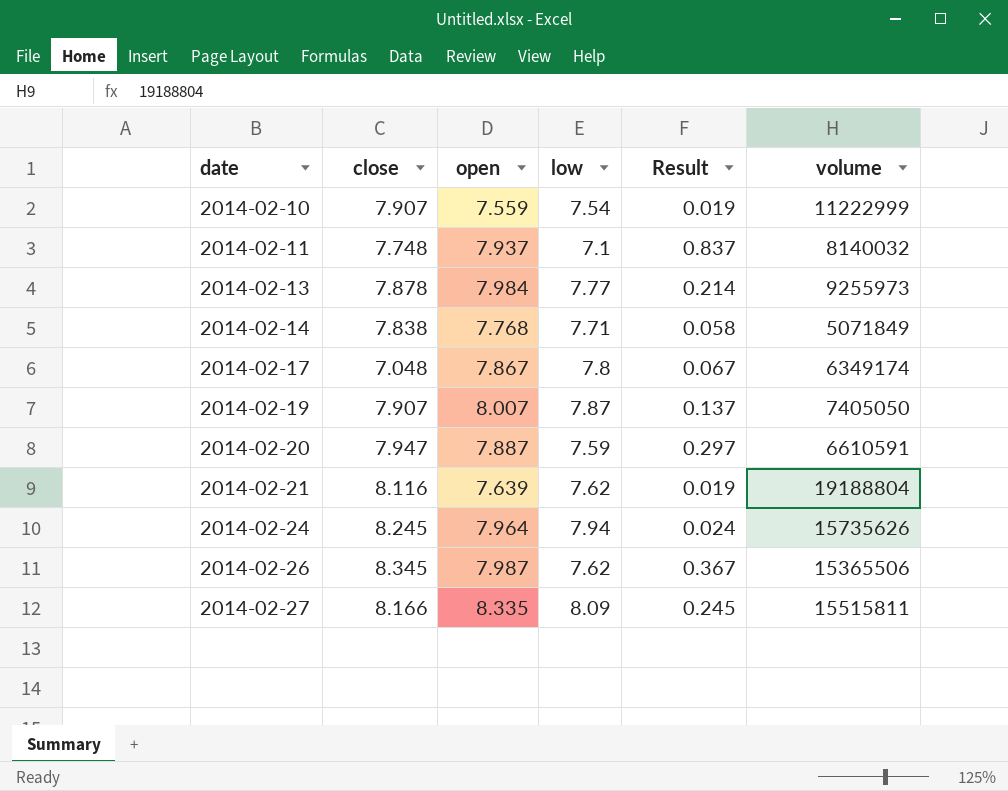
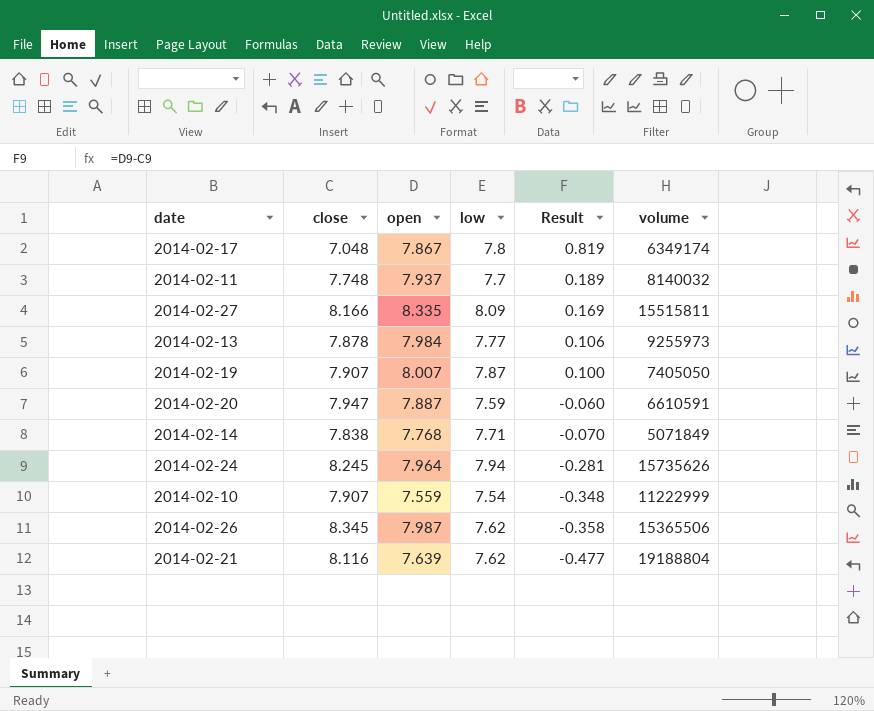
row order: date ascending -> Result descending
column Result | formula: [open] - [low] -> [open] - [close]
2014-02-11 | low: 7.1 -> 7.7

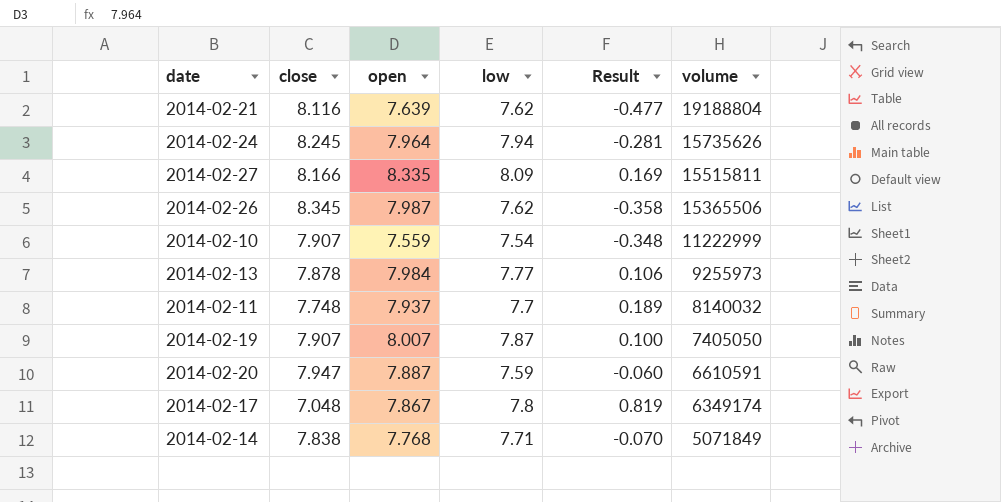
row order: Result descending -> volume descending

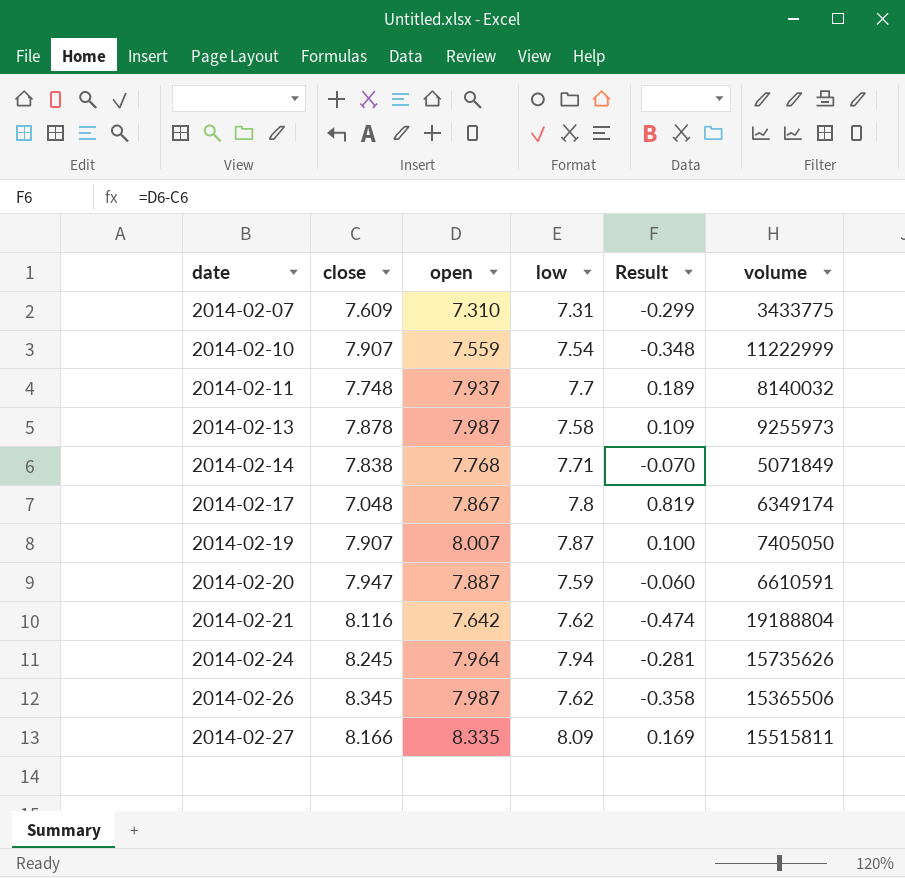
row order: volume descending -> date ascending
row 2014-02-07: none -> 7.609 | 7.310 | 7.31 | -0.299 | 3433775
2014-02-13 | open: 7.984 -> 7.987
2014-02-13 | low: 7.77 -> 7.58
2014-02-13 | Result: 0.106 -> 0.109
2014-02-21 | open: 7.639 -> 7.642
2014-02-21 | Result: -0.477 -> -0.474

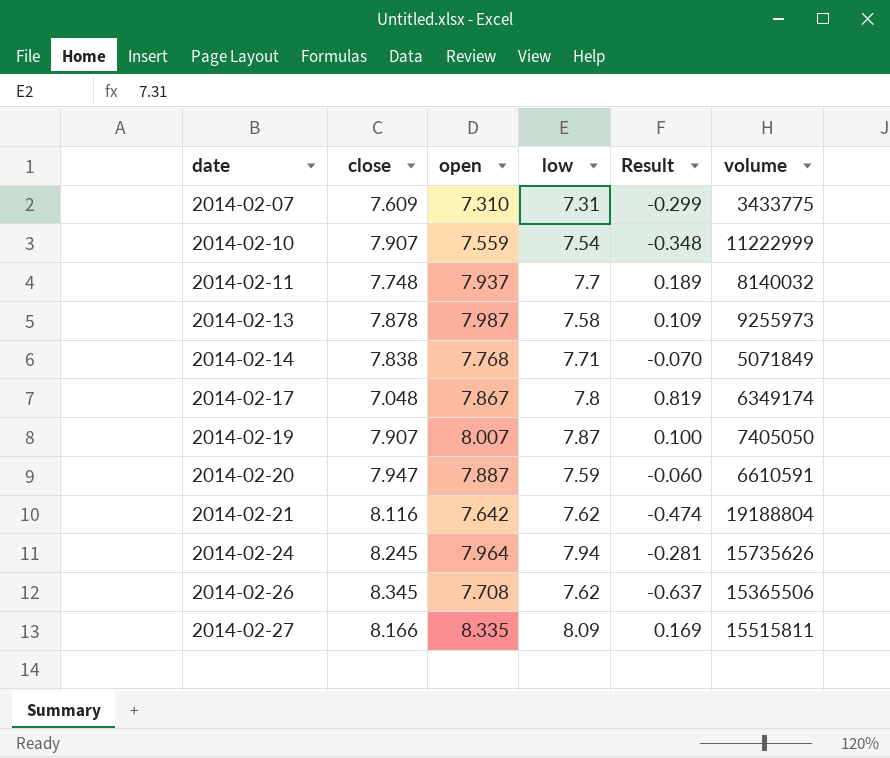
2014-02-26 | open: 7.987 -> 7.708
2014-02-26 | Result: -0.358 -> -0.637

